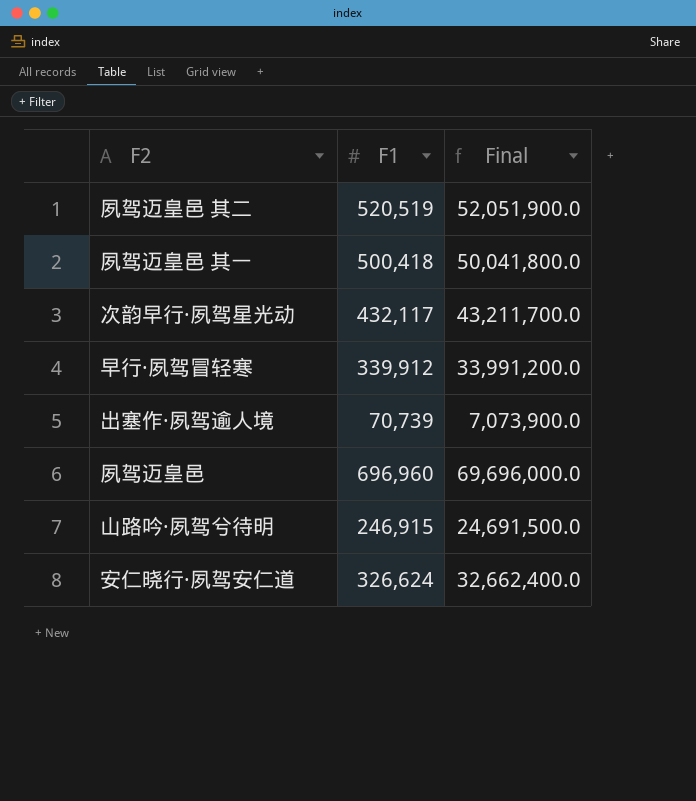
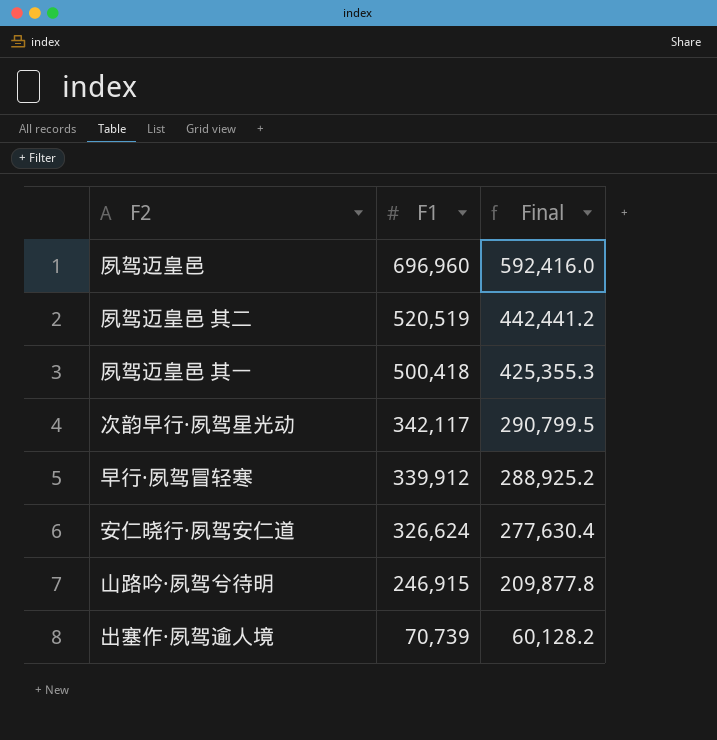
row order: none -> F1 descending
column Final | formula: [F1] * 100 -> [F1] * 0.85
次韵早行·夙驾星光动 | F1: 432,117 -> 342,117

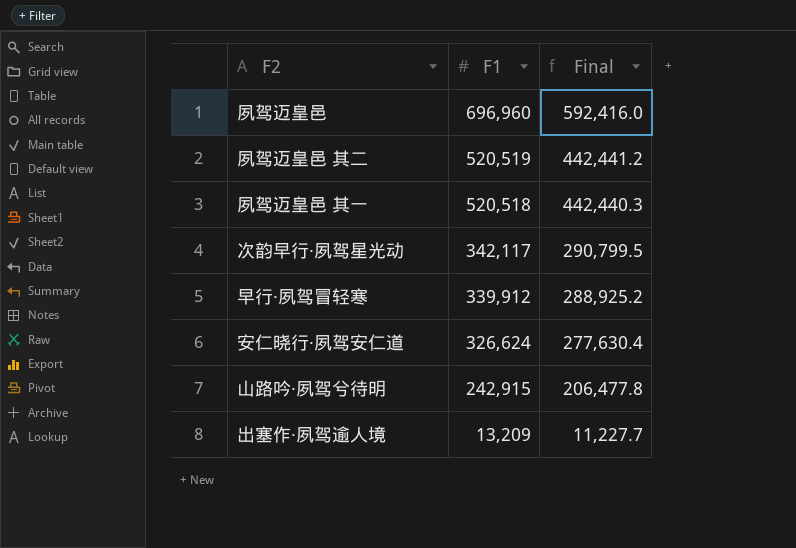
夙驾迈皇邑 其一 | F1: 500,418 -> 520,518
夙驾迈皇邑 其一 | Final: 425,355.3 -> 442,440.3
山路吟·夙驾兮待明 | F1: 246,915 -> 242,915
山路吟·夙驾兮待明 | Final: 209,877.8 -> 206,477.8
出塞作·夙驾逾人境 | F1: 70,739 -> 13,209
出塞作·夙驾逾人境 | Final: 60,128.2 -> 11,227.7

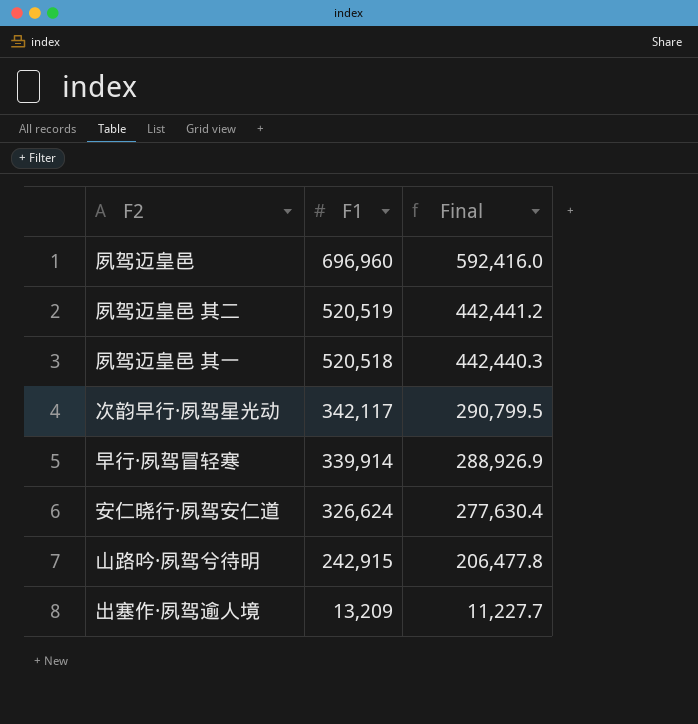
早行·夙驾冒轻寒 | F1: 339,912 -> 339,914
早行·夙驾冒轻寒 | Final: 288,925.2 -> 288,926.9

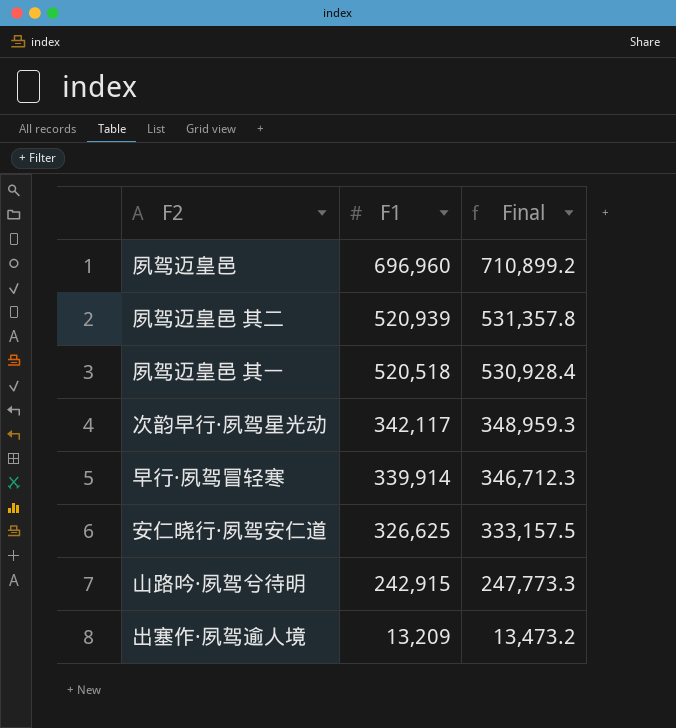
column Final | formula: [F1] * 0.85 -> [F1] * 1.02
夙驾迈皇邑 其二 | F1: 520,519 -> 520,939
安仁晓行·夙驾安仁道 | F1: 326,624 -> 326,625

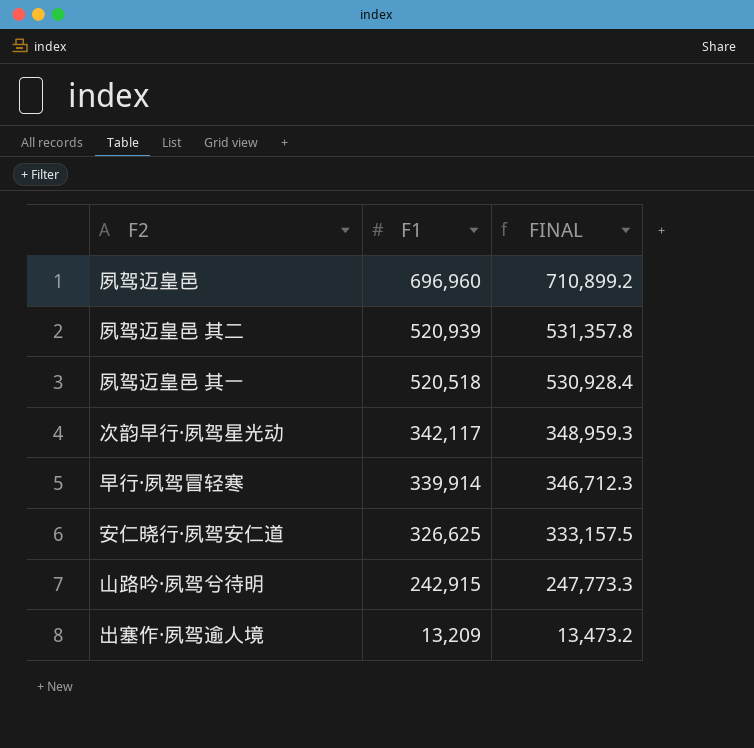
column name: Final -> FINAL

